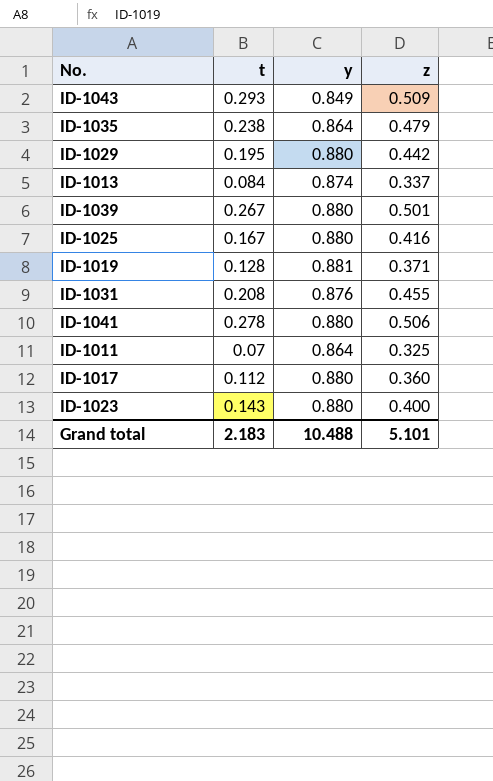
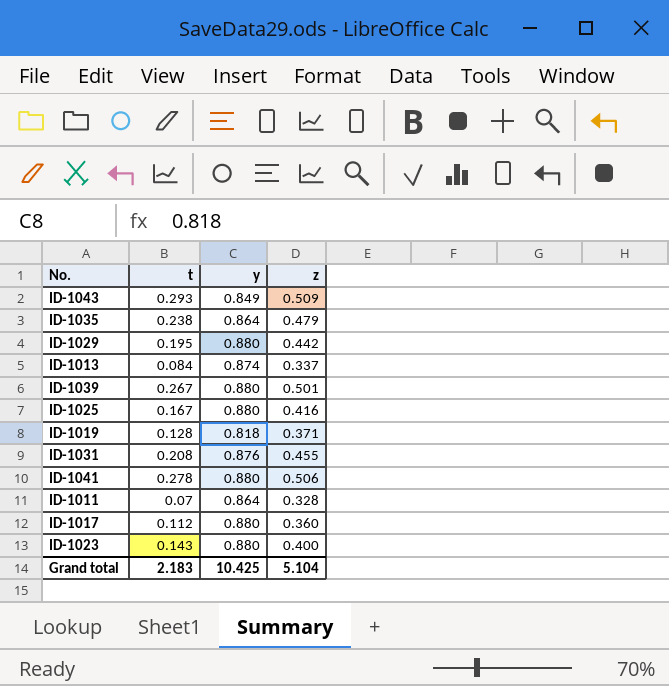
ID-1019 | y: 0.881 -> 0.818
ID-1011 | z: 0.325 -> 0.328
Grand total | y: 10.488 -> 10.425
Grand total | z: 5.101 -> 5.104

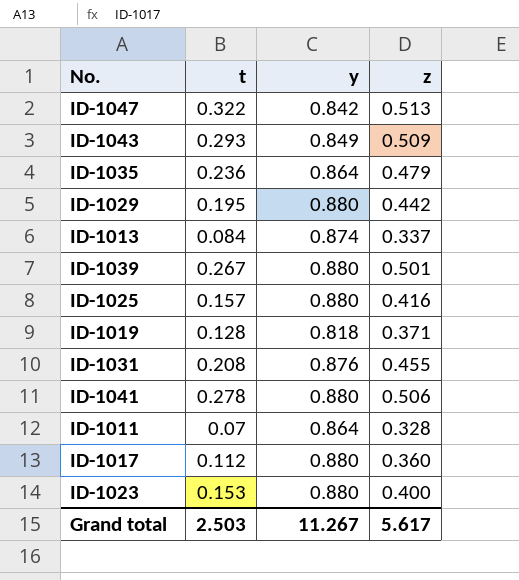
row ID-1047: none -> 0.322 | 0.842 | 0.513
ID-1035 | t: 0.238 -> 0.236
ID-1025 | t: 0.167 -> 0.157
ID-1023 | t: 0.143 -> 0.153
Grand total | t: 2.183 -> 2.503
Grand total | y: 10.425 -> 11.267
Grand total | z: 5.104 -> 5.617

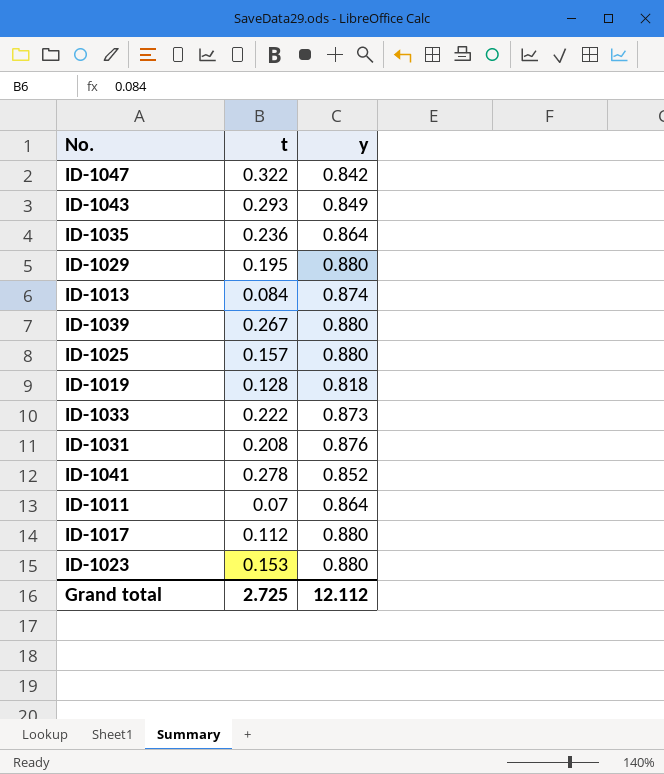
column z | position: 4 -> none
row ID-1033: none -> 0.222 | 0.873
ID-1041 | y: 0.880 -> 0.852
Grand total | t: 2.503 -> 2.725
Grand total | y: 11.267 -> 12.112

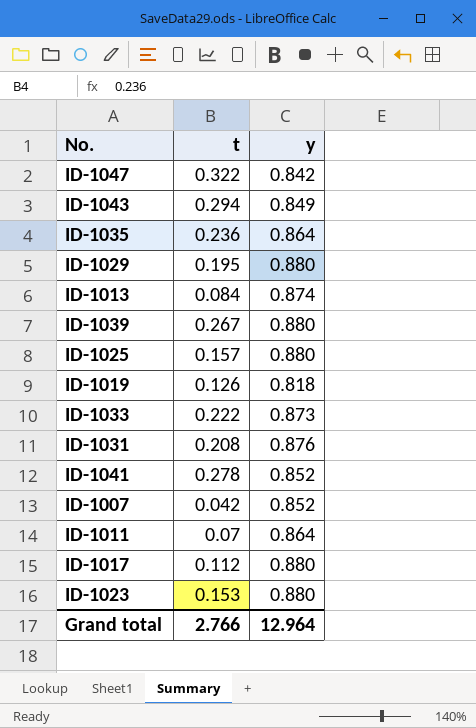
ID-1043 | t: 0.293 -> 0.294
ID-1019 | t: 0.128 -> 0.126
row ID-1007: none -> 0.042 | 0.852
Grand total | t: 2.725 -> 2.766
Grand total | y: 12.112 -> 12.964

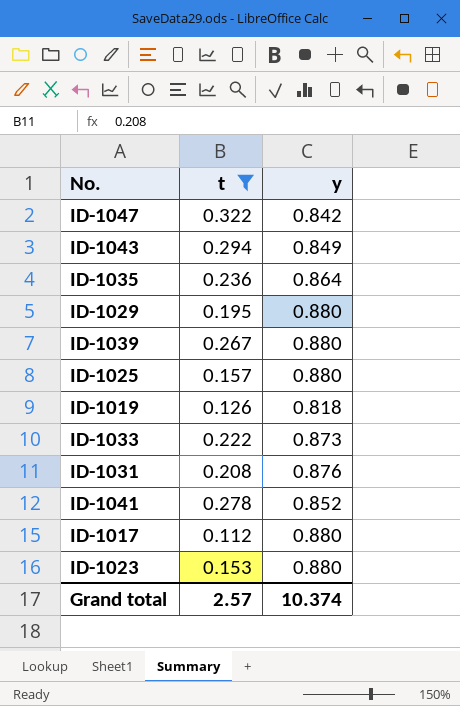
filter: none -> t >= 0.112
Grand total | t: 2.766 -> 2.57
Grand total | y: 12.964 -> 10.374

